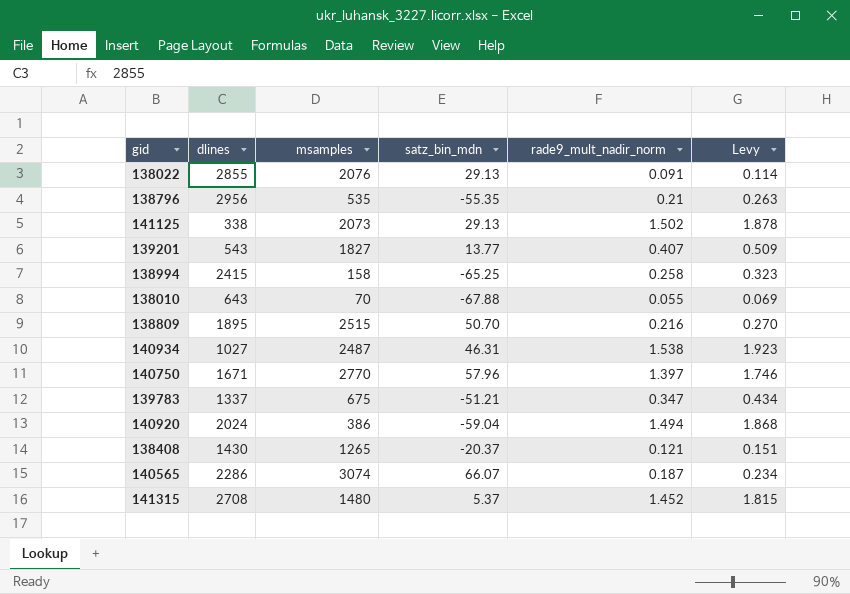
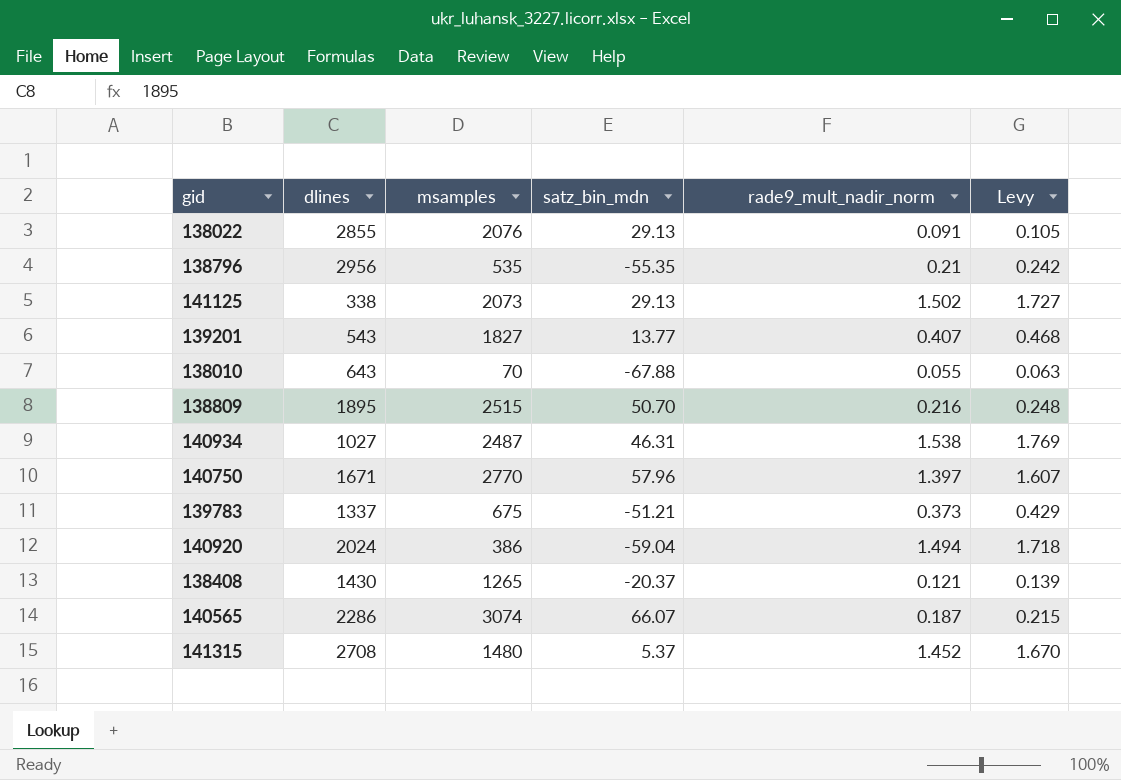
column Levy | formula: [rade9_mult_nadir_norm] * 1.25 -> [rade9_mult_nadir_norm] * 1.15
row 138994: 2415 | 158 | -65.25 | 0.258 | 0.323 -> none
139783 | rade9_mult_nadir_norm: 0.347 -> 0.373

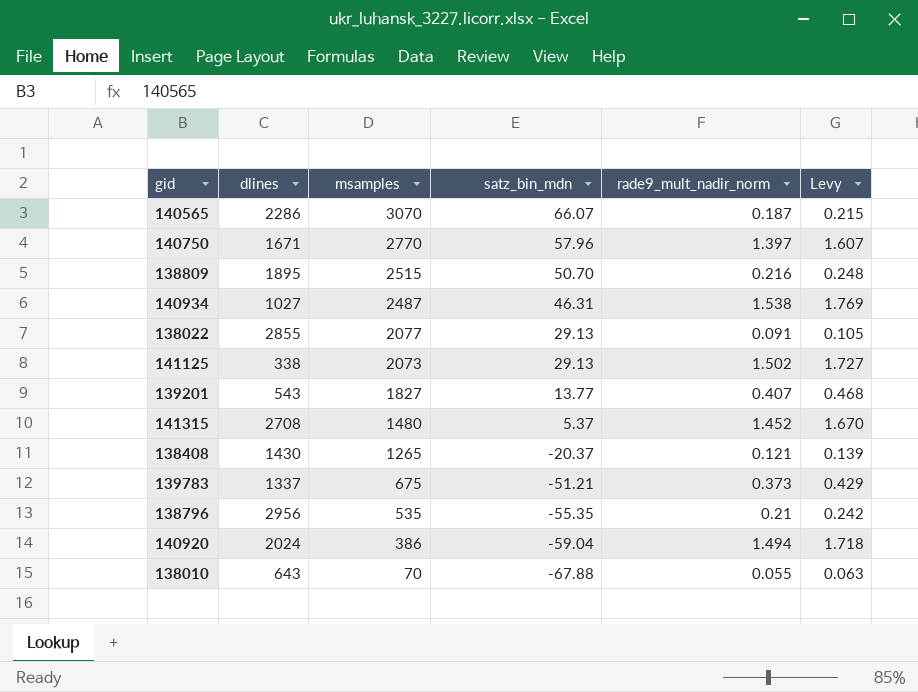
row order: none -> msamples descending
140565 | msamples: 3074 -> 3070
138022 | msamples: 2076 -> 2077

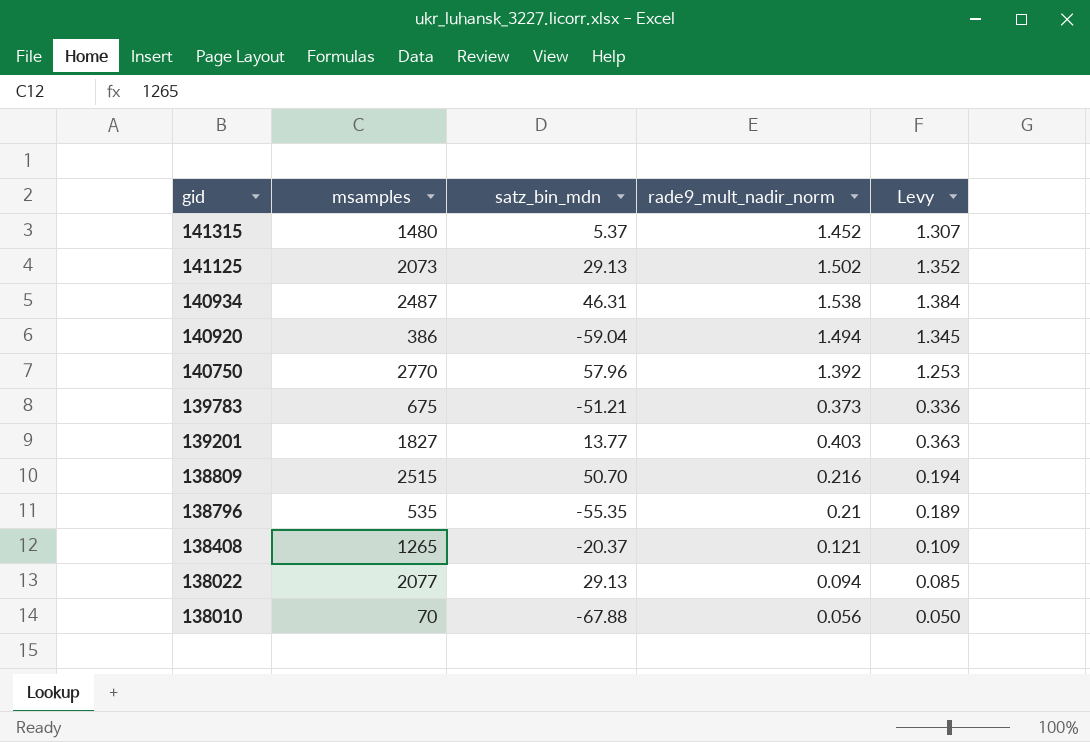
row order: msamples descending -> gid descending
column dlines | position: 2 -> none
column Levy | formula: [rade9_mult_nadir_norm] * 1.15 -> [rade9_mult_nadir_norm] * 0.9
row 140565: 2286 | 3070 | 66.07 | 0.187 | 0.215 -> none
140750 | rade9_mult_nadir_norm: 1.397 -> 1.392
139201 | rade9_mult_nadir_norm: 0.407 -> 0.403
138022 | rade9_mult_nadir_norm: 0.091 -> 0.094
138010 | rade9_mult_nadir_norm: 0.055 -> 0.056

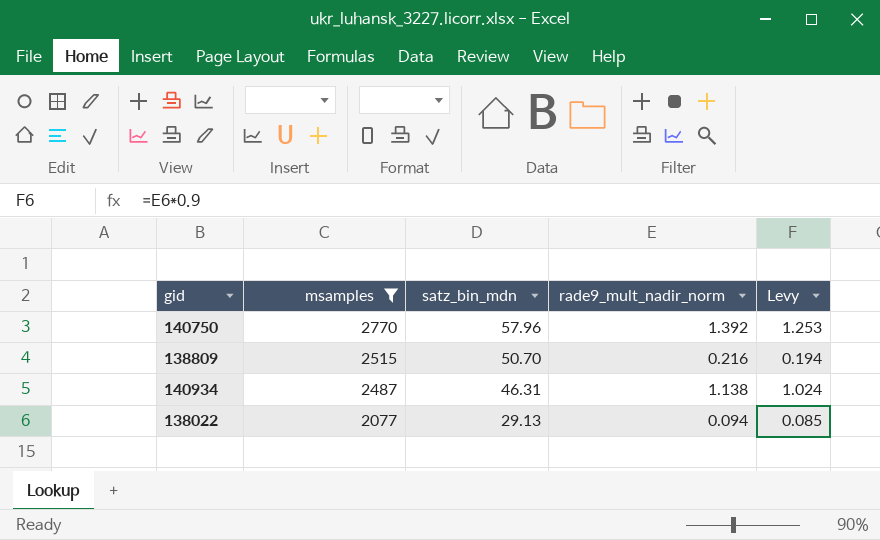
filter: none -> msamples >= 2077
row order: gid descending -> msamples descending
140934 | rade9_mult_nadir_norm: 1.538 -> 1.138
140934 | Levy: 1.384 -> 1.024

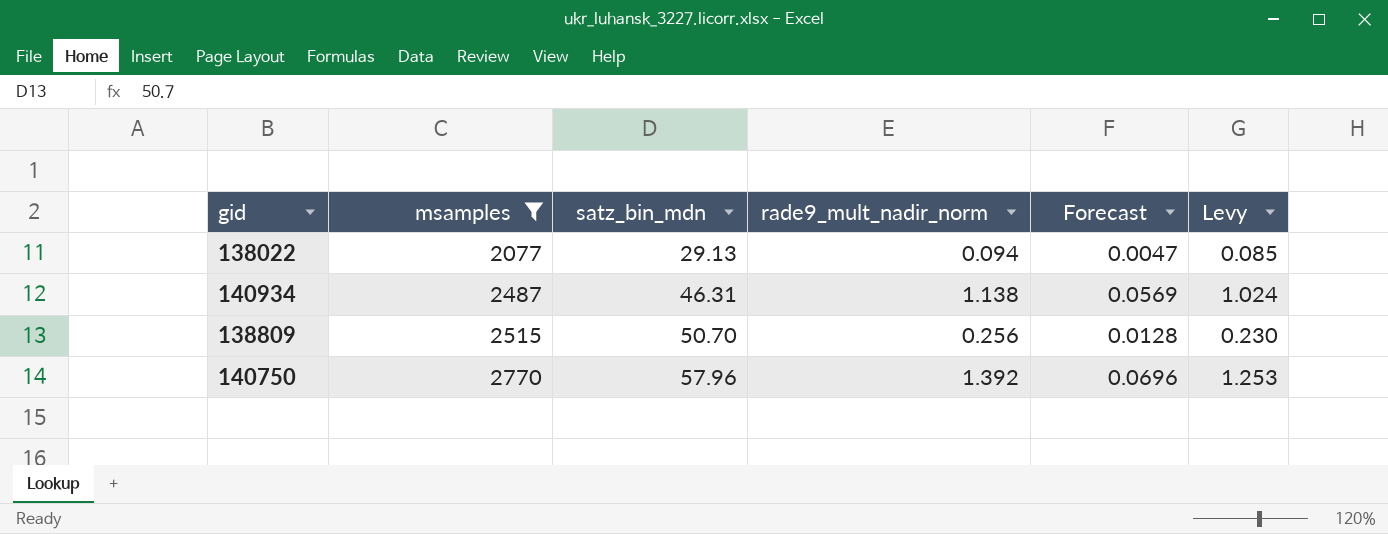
row order: msamples descending -> msamples ascending
column Forecast | formula: none -> [rade9_mult_nadir_norm] * 0.05
138809 | rade9_mult_nadir_norm: 0.216 -> 0.256
138809 | Levy: 0.194 -> 0.230

